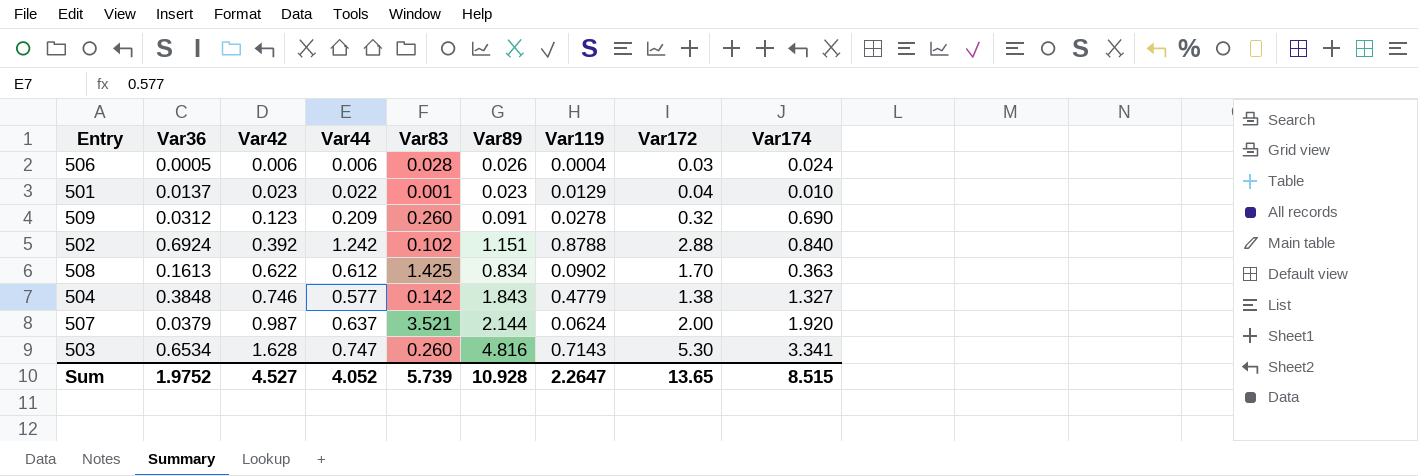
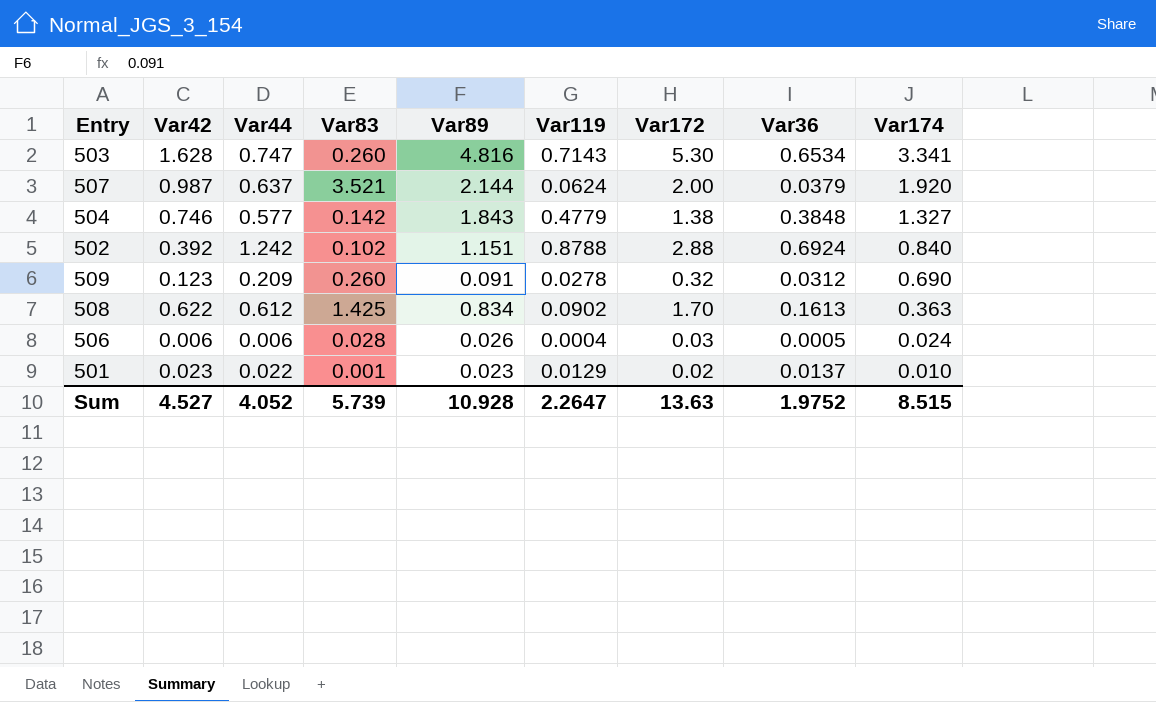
row order: Var42 ascending -> Var174 descending
column Var36 | position: 2 -> 8
501 | Var172: 0.04 -> 0.02
Sum | Var172: 13.65 -> 13.63

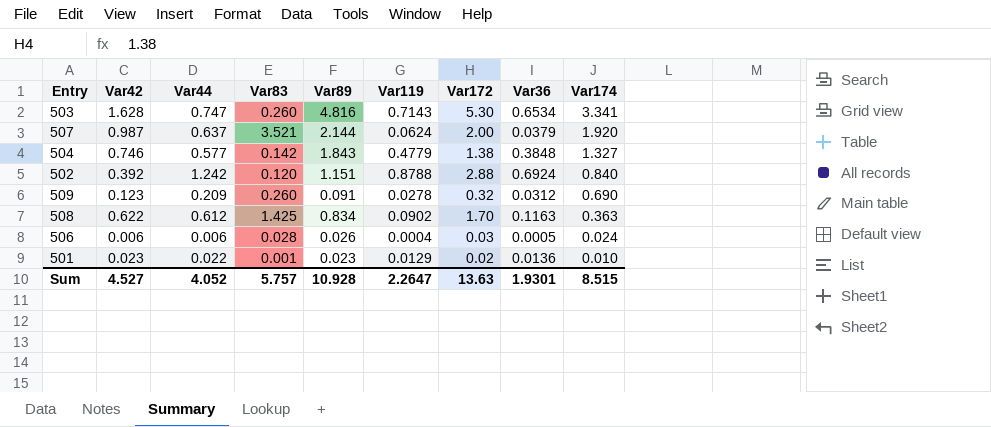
502 | Var83: 0.102 -> 0.120
508 | Var36: 0.1613 -> 0.1163
501 | Var36: 0.0137 -> 0.0136
Sum | Var83: 5.739 -> 5.757
Sum | Var36: 1.9752 -> 1.9301

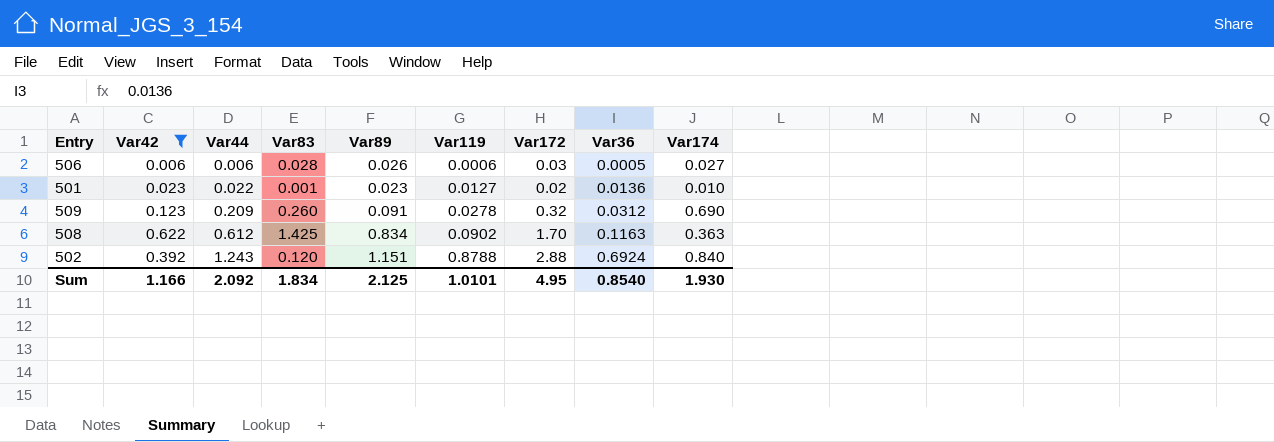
filter: none -> Var42 <= 0.622
row order: Var174 descending -> Var44 ascending
506 | Var119: 0.0004 -> 0.0006
506 | Var174: 0.024 -> 0.027
501 | Var119: 0.0129 -> 0.0127
502 | Var44: 1.242 -> 1.243
Sum | Var42: 4.527 -> 1.166
Sum | Var44: 4.052 -> 2.092
Sum | Var83: 5.757 -> 1.834
Sum | Var89: 10.928 -> 2.125
Sum | Var119: 2.2647 -> 1.0101
Sum | Var172: 13.63 -> 4.95
Sum | Var36: 1.9301 -> 0.8540
Sum | Var174: 8.515 -> 1.930

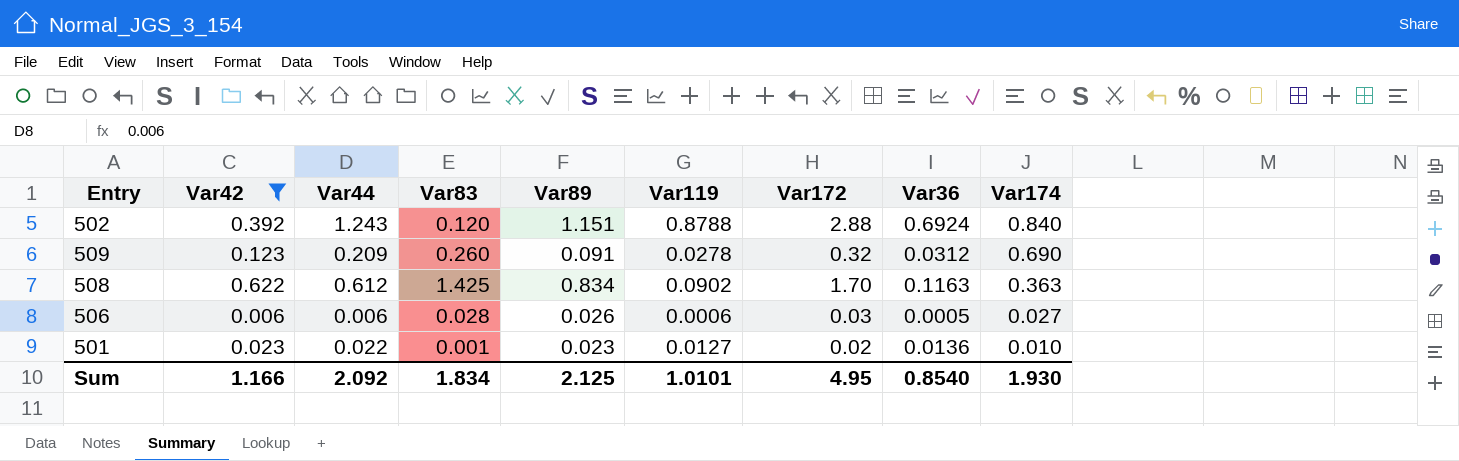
row order: Var44 ascending -> Var174 descending

